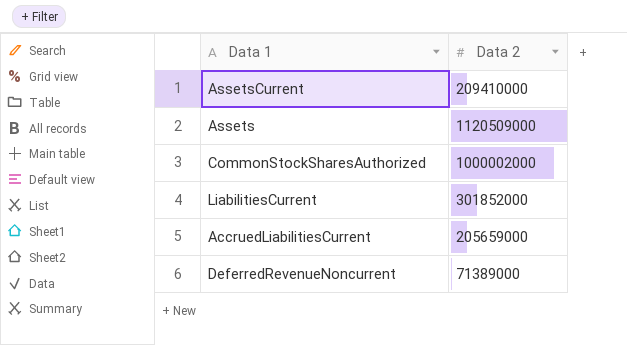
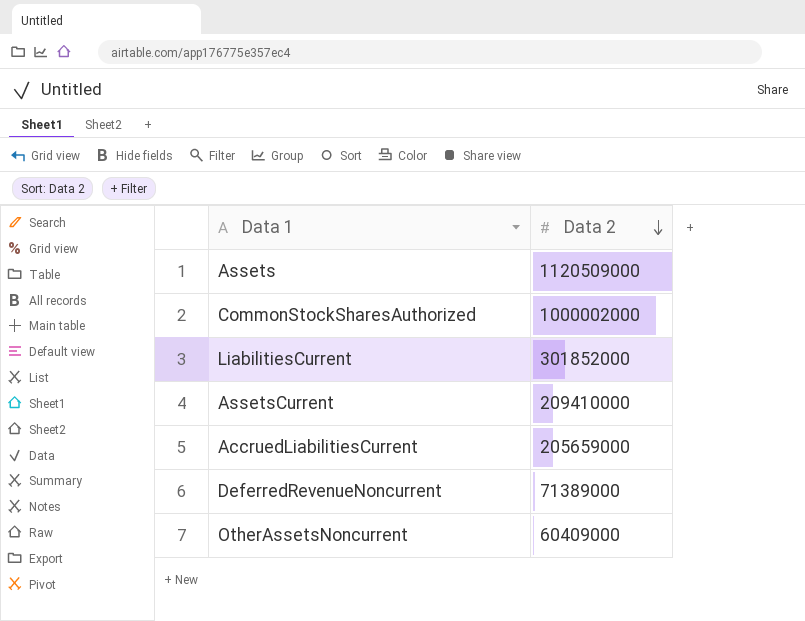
row order: none -> Data 2 descending
row OtherAssetsNoncurrent: none -> 60409000

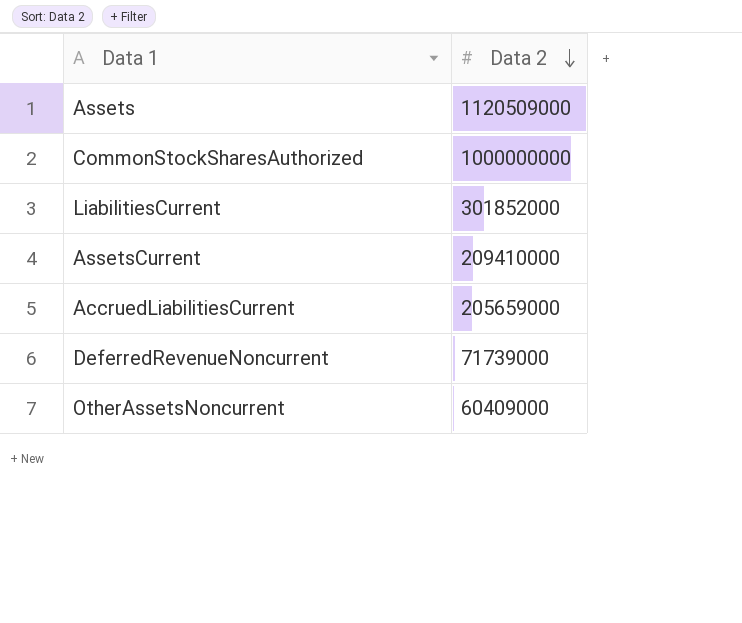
CommonStockSharesAuthorized | Data 2: 1000002000 -> 1000000000
DeferredRevenueNoncurrent | Data 2: 71389000 -> 71739000

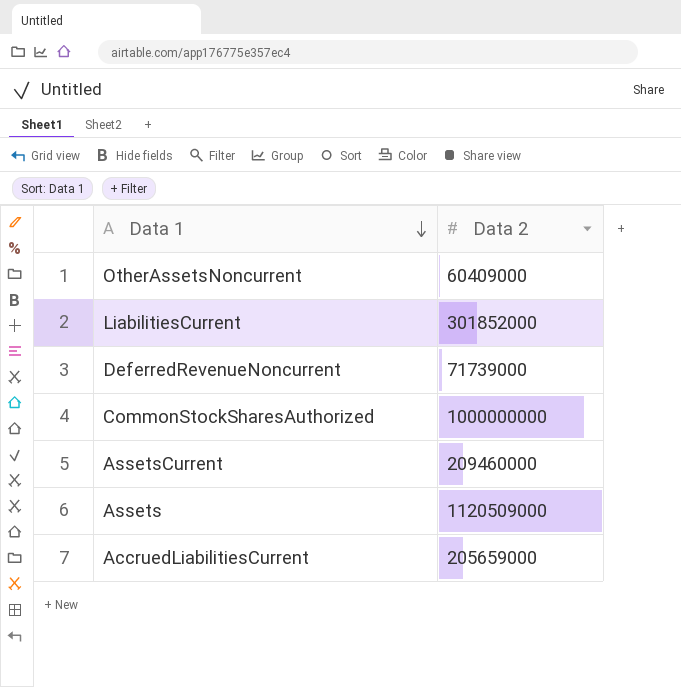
row order: Data 2 descending -> Data 1 descending
AssetsCurrent | Data 2: 209410000 -> 209460000

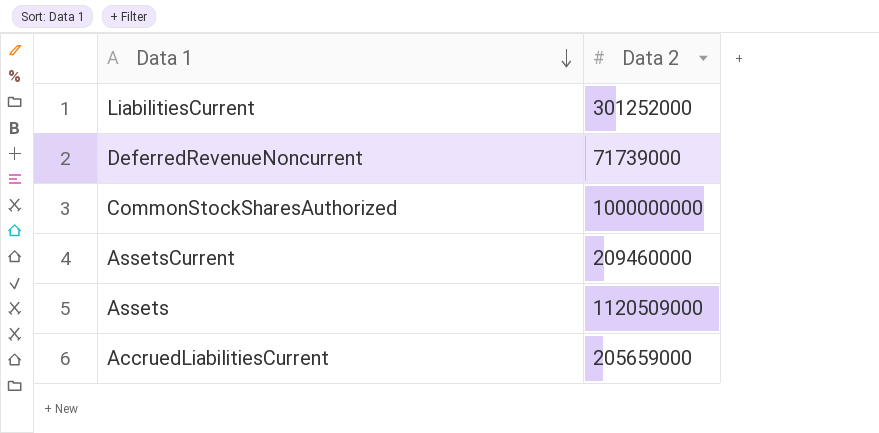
row OtherAssetsNoncurrent: 60409000 -> none
LiabilitiesCurrent | Data 2: 301852000 -> 301252000

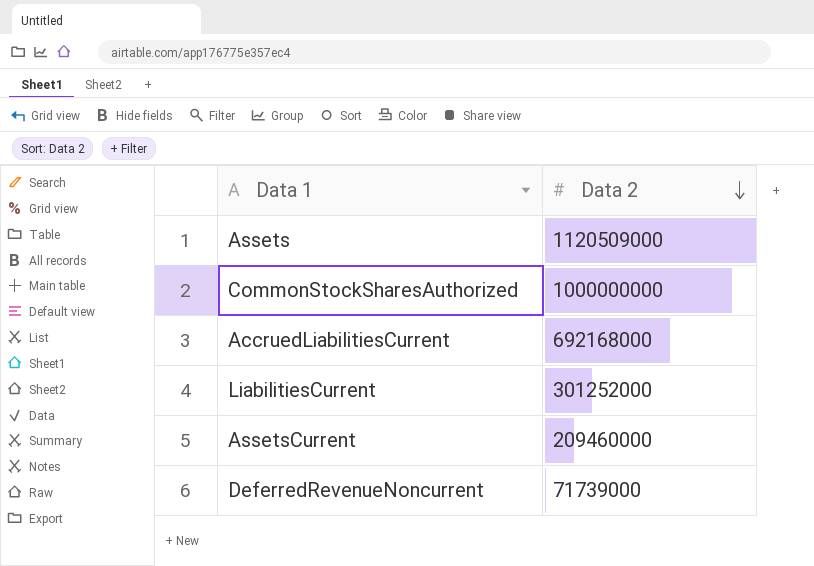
row order: Data 1 descending -> Data 2 descending
AccruedLiabilitiesCurrent | Data 2: 205659000 -> 692168000

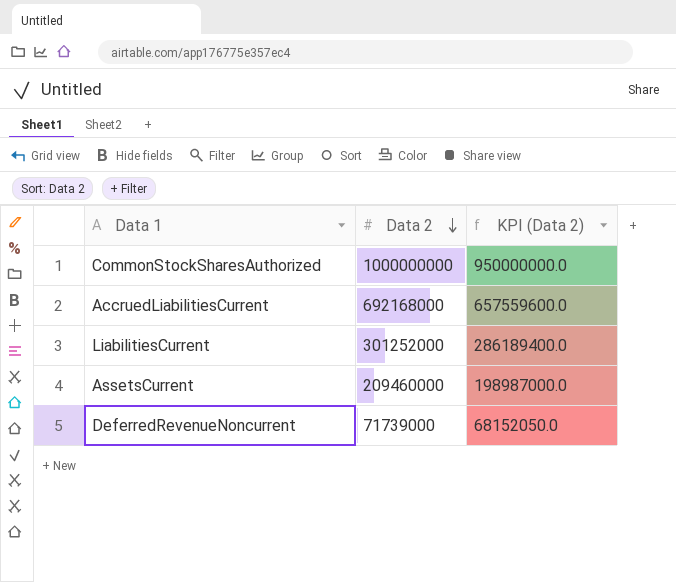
column KPI (Data 2) | formula: none -> [Data 2] * 0.95
row Assets: 1120509000 -> none

